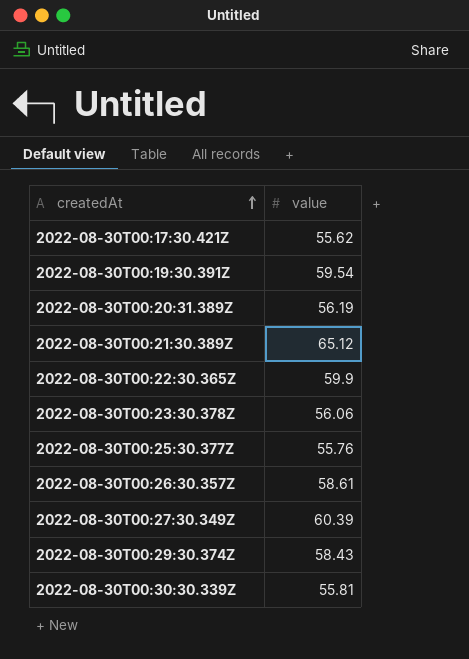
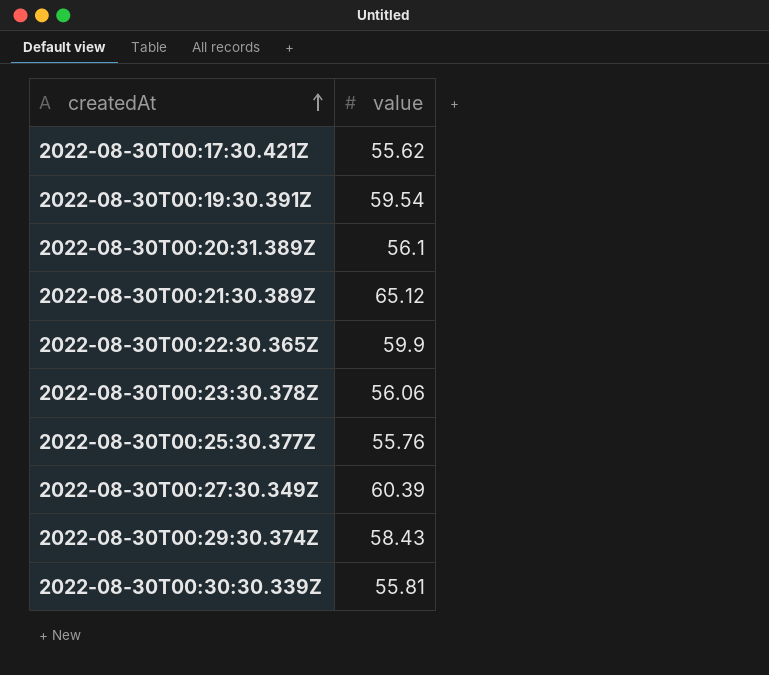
row 2022-08-30T00:26:30.357Z: 58.61 -> none
2022-08-30T00:20:31.389Z | value: 56.19 -> 56.1

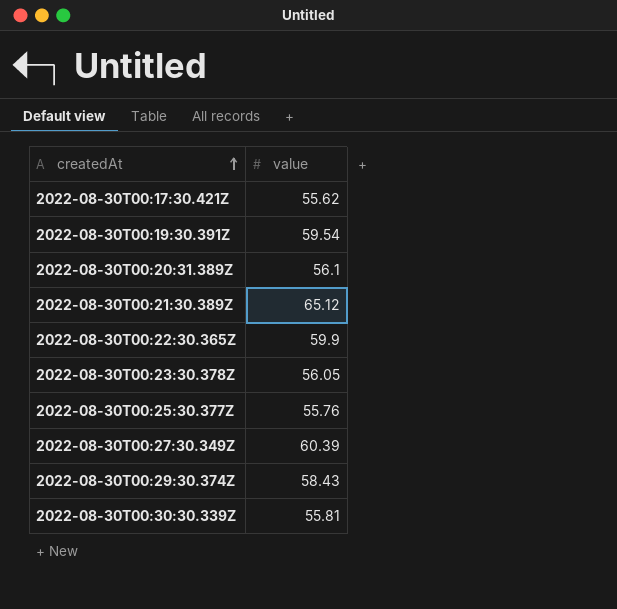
2022-08-30T00:23:30.378Z | value: 56.06 -> 56.05

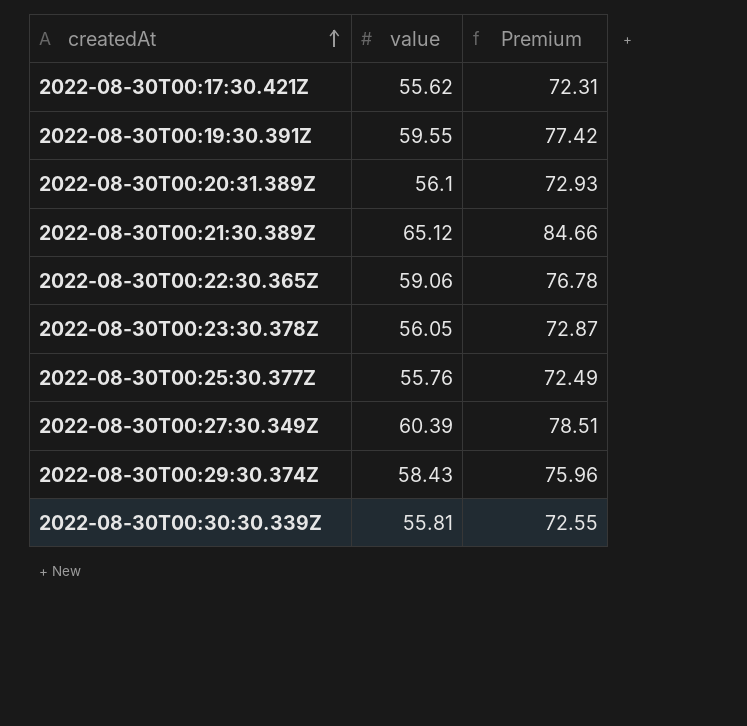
column Premium | formula: none -> [value] * 1.3
2022-08-30T00:19:30.391Z | value: 59.54 -> 59.55
2022-08-30T00:22:30.365Z | value: 59.9 -> 59.06

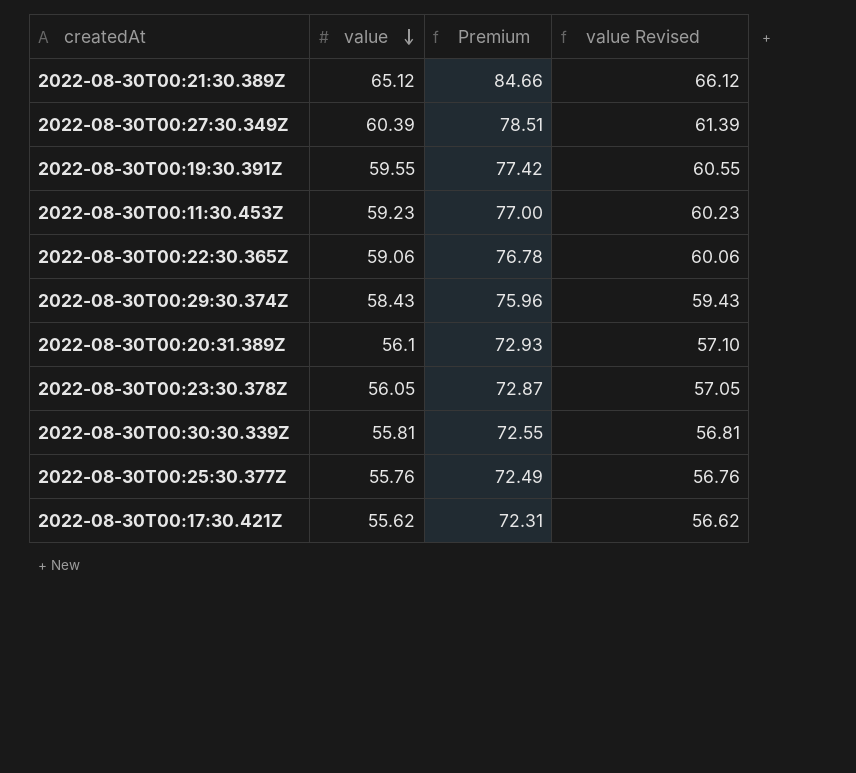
row order: createdAt ascending -> value descending
column value Revised | formula: none -> [value] + 1
row 2022-08-30T00:11:30.453Z: none -> 59.23 | 77.00 | 60.23

